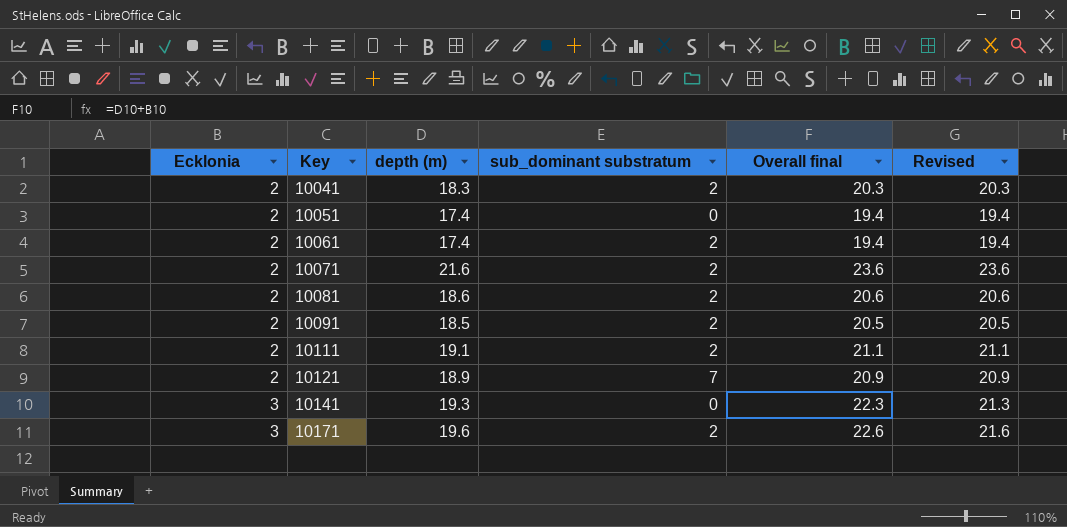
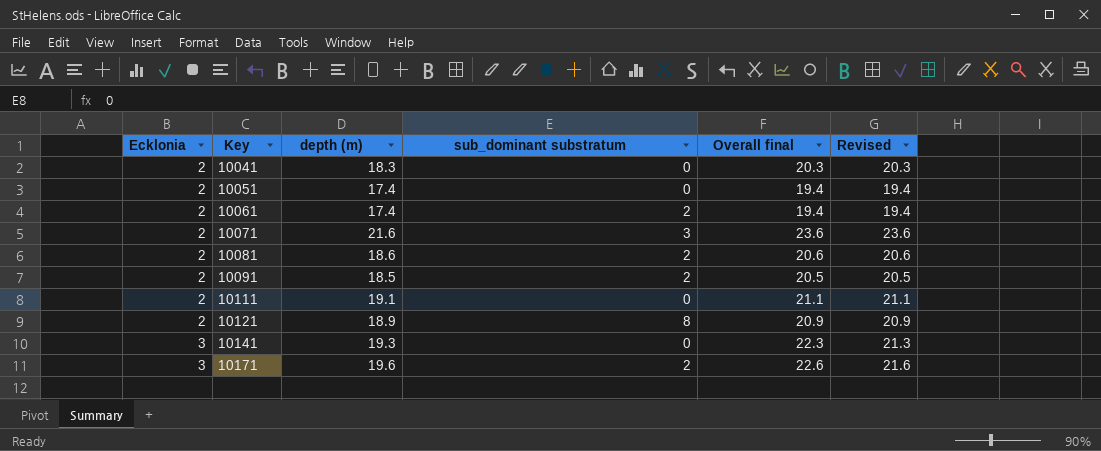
10041 | sub_dominant substratum: 2 -> 0
10071 | sub_dominant substratum: 2 -> 3
10111 | sub_dominant substratum: 2 -> 0
10121 | sub_dominant substratum: 7 -> 8

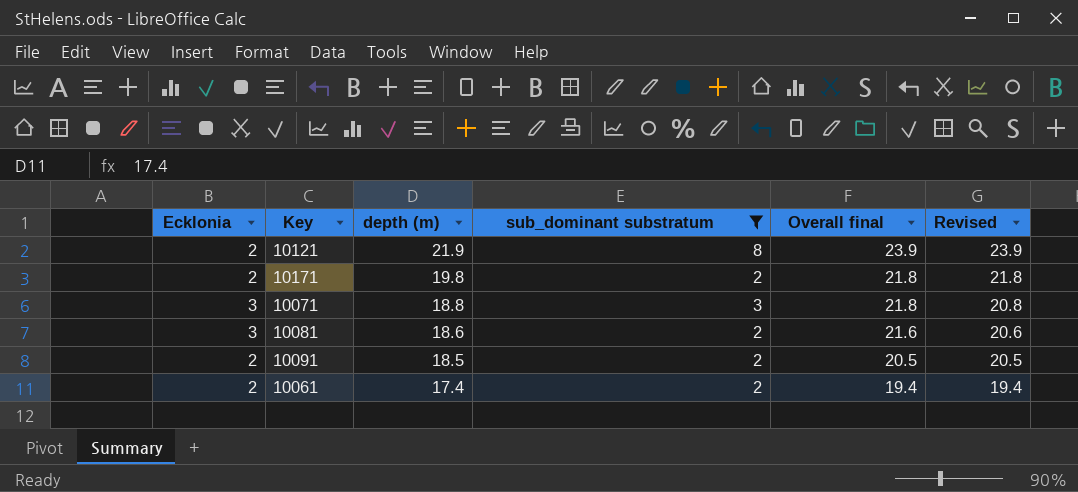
filter: none -> sub_dominant substratum != 0
row order: Ecklonia ascending -> depth (m) descending
10121 | depth (m): 18.9 -> 21.9
10121 | Overall final: 20.9 -> 23.9
10121 | Revised: 20.9 -> 23.9
10171 | Ecklonia: 3 -> 2
10171 | depth (m): 19.6 -> 19.8
10171 | Overall final: 22.6 -> 21.8
10171 | Revised: 21.6 -> 21.8
10071 | Ecklonia: 2 -> 3
10071 | depth (m): 21.6 -> 18.8
10071 | Overall final: 23.6 -> 21.8
10071 | Revised: 23.6 -> 20.8
10081 | Ecklonia: 2 -> 3
10081 | Overall final: 20.6 -> 21.6

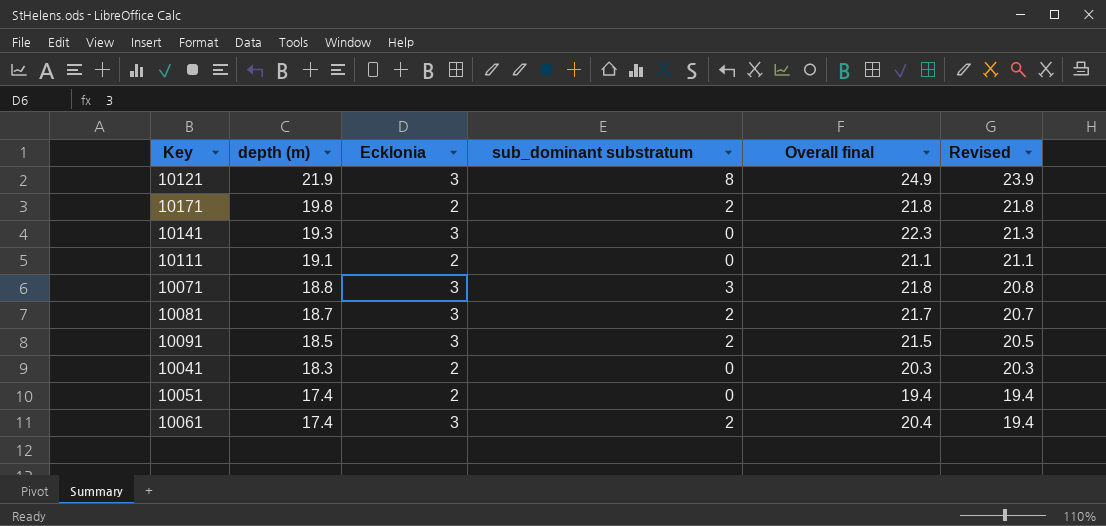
filter: sub_dominant substratum != 0 -> none
column Ecklonia | position: 1 -> 3
10121 | Ecklonia: 2 -> 3
10121 | Overall final: 23.9 -> 24.9
10081 | depth (m): 18.6 -> 18.7
10081 | Overall final: 21.6 -> 21.7
10081 | Revised: 20.6 -> 20.7
10091 | Ecklonia: 2 -> 3
10091 | Overall final: 20.5 -> 21.5
10061 | Ecklonia: 2 -> 3
10061 | Overall final: 19.4 -> 20.4

